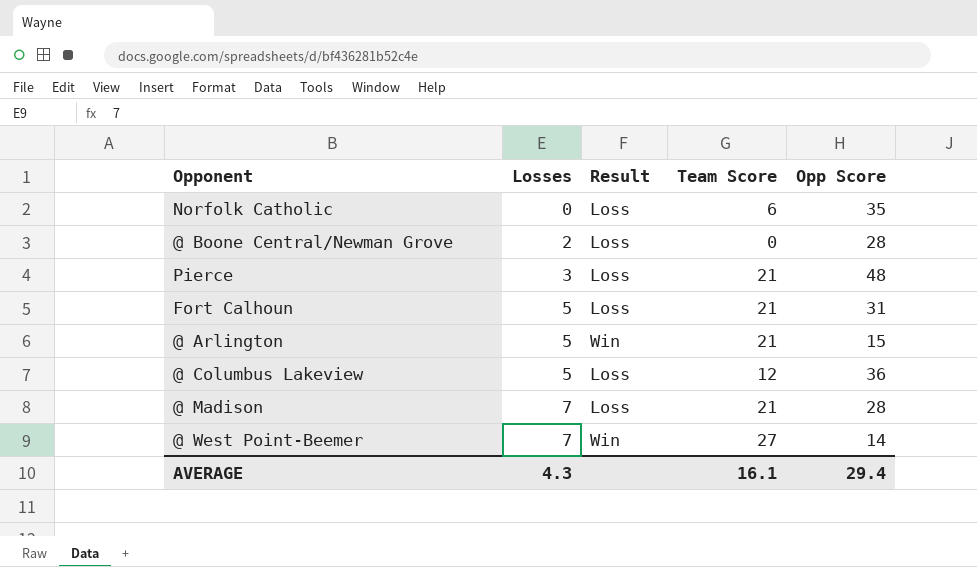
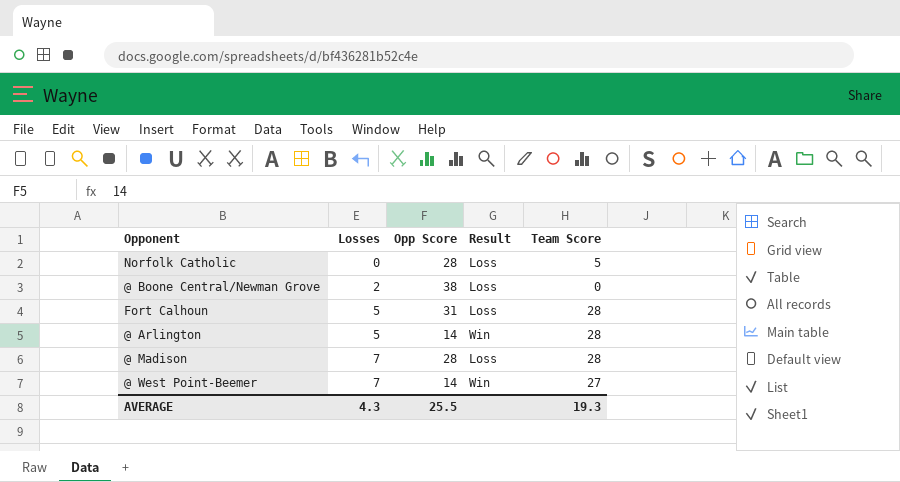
column Opp Score | position: 5 -> 3
row Pierce: 3 | Loss | 21 | 48 -> none
row @ Columbus Lakeview: 5 | Loss | 12 | 36 -> none
Norfolk Catholic | Opp Score: 35 -> 28
Norfolk Catholic | Team Score: 6 -> 5
@ Boone Central/Newman Grove | Opp Score: 28 -> 38
Fort Calhoun | Team Score: 21 -> 28
@ Arlington | Opp Score: 15 -> 14
@ Arlington | Team Score: 21 -> 28
@ Madison | Team Score: 21 -> 28
AVERAGE | Opp Score: 29.4 -> 25.5
AVERAGE | Team Score: 16.1 -> 19.3

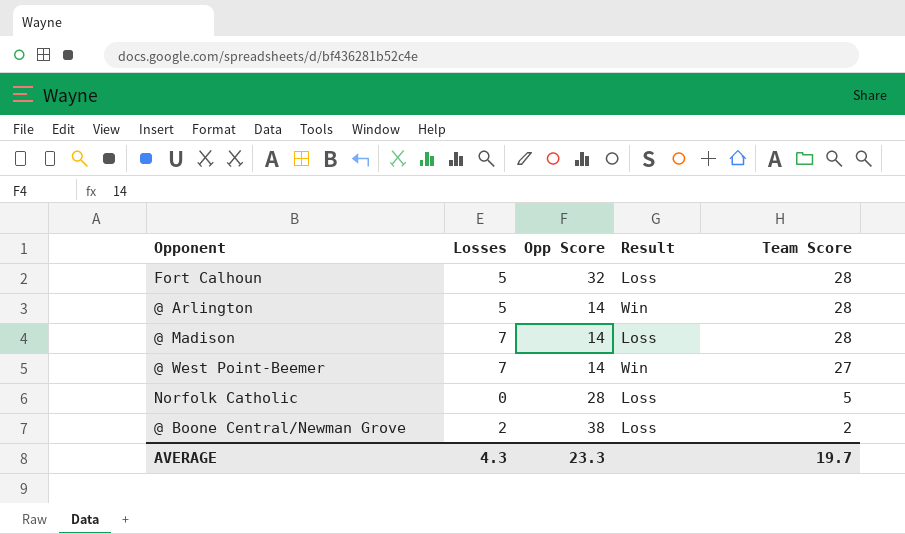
row order: Losses ascending -> Team Score descending
Fort Calhoun | Opp Score: 31 -> 32
@ Madison | Opp Score: 28 -> 14
@ Boone Central/Newman Grove | Team Score: 0 -> 2
AVERAGE | Opp Score: 25.5 -> 23.3
AVERAGE | Team Score: 19.3 -> 19.7

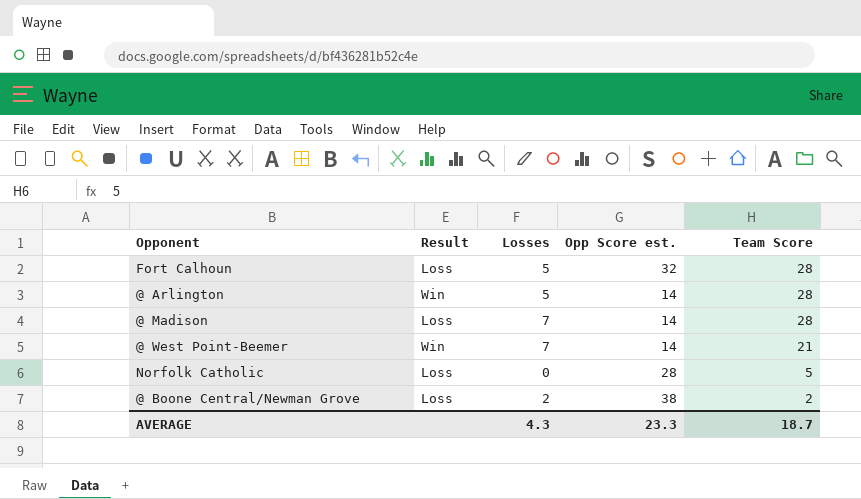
column Result | position: 4 -> 2
column name: Opp Score -> Opp Score est.
@ West Point-Beemer | Team Score: 27 -> 21
AVERAGE | Team Score: 19.7 -> 18.7

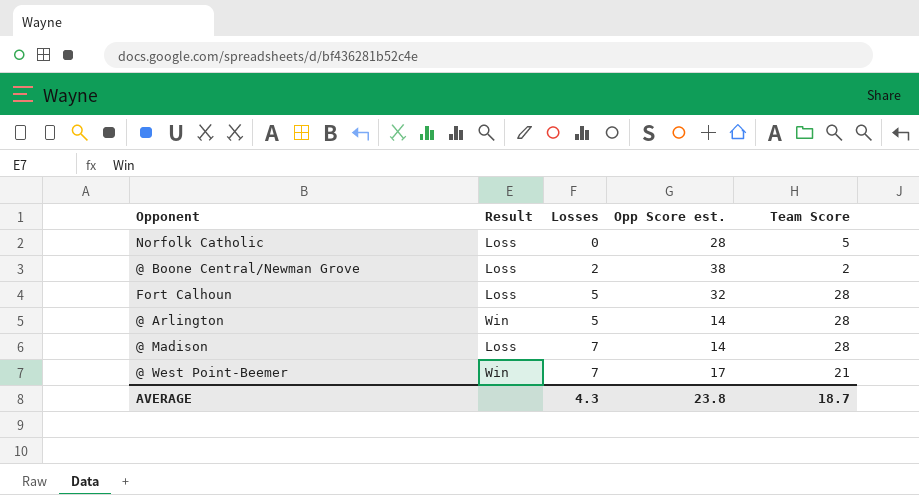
row order: Team Score descending -> Losses ascending
@ West Point-Beemer | Opp Score est.: 14 -> 17
AVERAGE | Opp Score est.: 23.3 -> 23.8

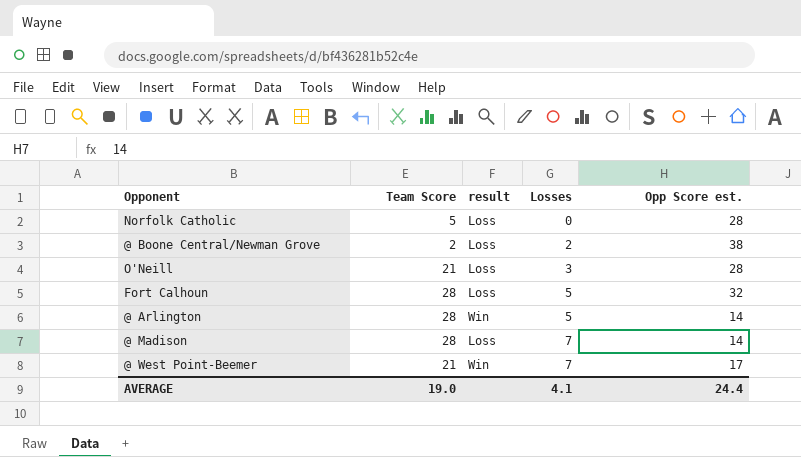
column Team Score | position: 5 -> 2
column name: Result -> result
row O'Neill: none -> 21 | Loss | 3 | 28
AVERAGE | Team Score: 18.7 -> 19.0
AVERAGE | Losses: 4.3 -> 4.1
AVERAGE | Opp Score est.: 23.8 -> 24.4

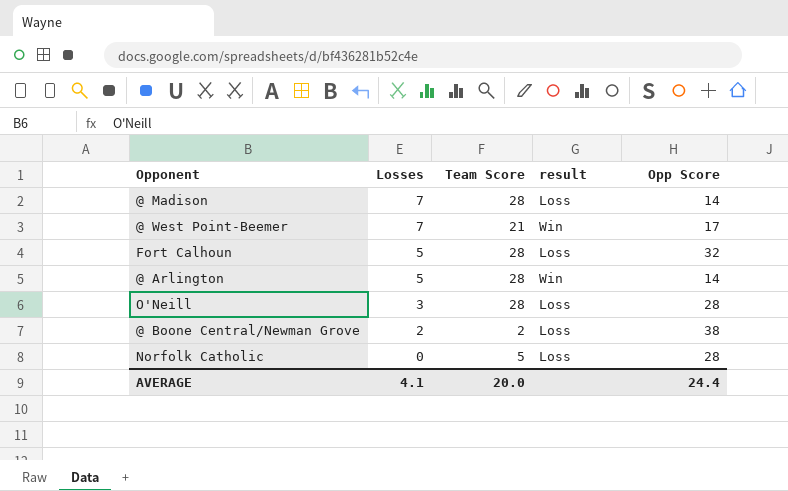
row order: Losses ascending -> Losses descending
column Losses | position: 4 -> 2
column name: Opp Score est. -> Opp Score
O'Neill | Team Score: 21 -> 28
AVERAGE | Team Score: 19.0 -> 20.0

